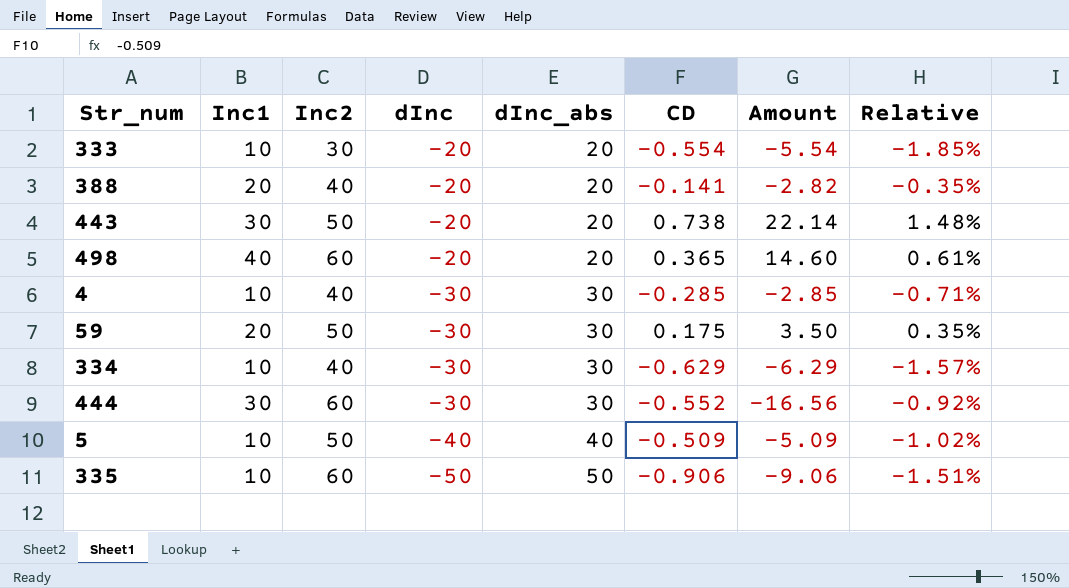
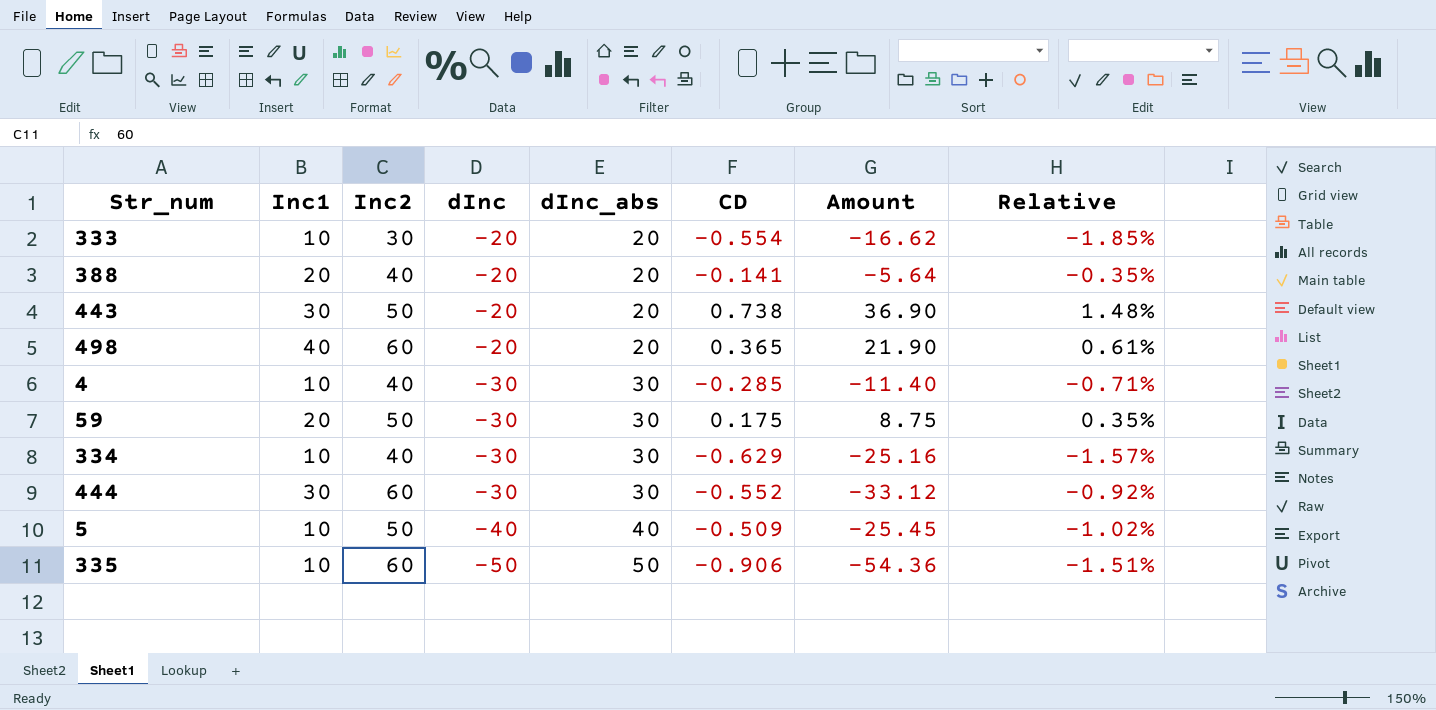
column Amount | formula: [Inc1] * [CD] -> [Inc2] * [CD]

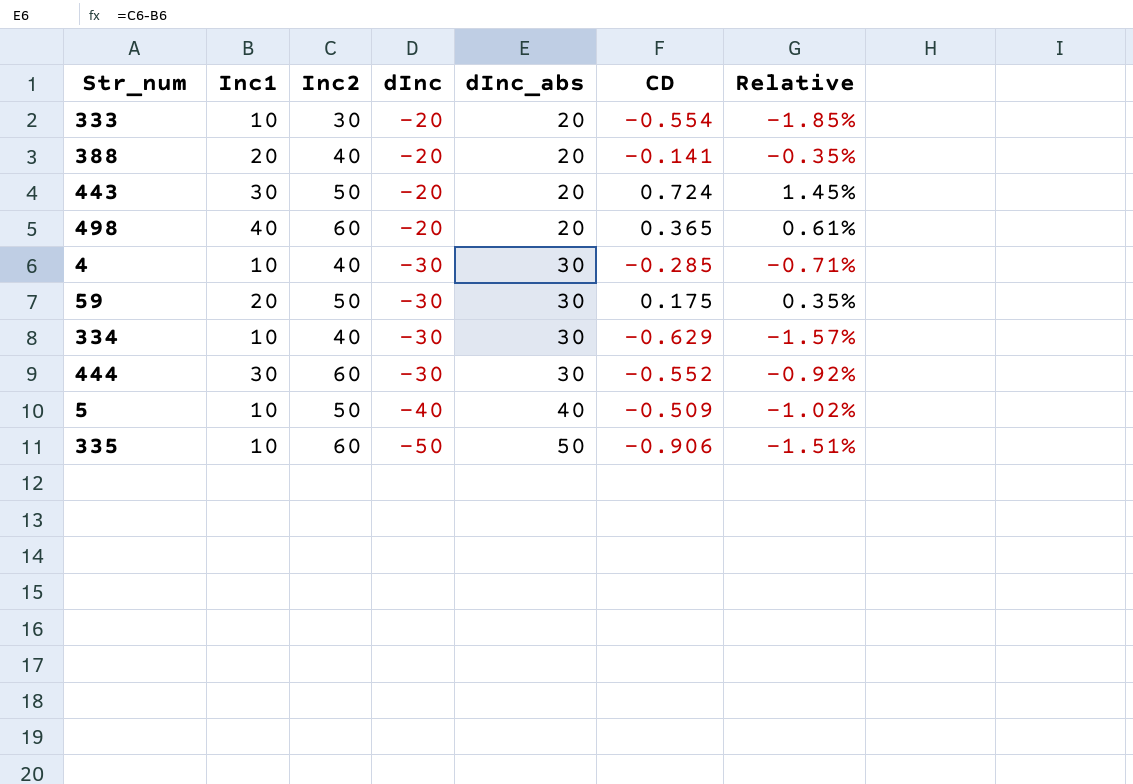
column Amount | formula: [Inc2] * [CD] -> none
443 | CD: 0.738 -> 0.724
443 | Relative: 1.48% -> 1.45%

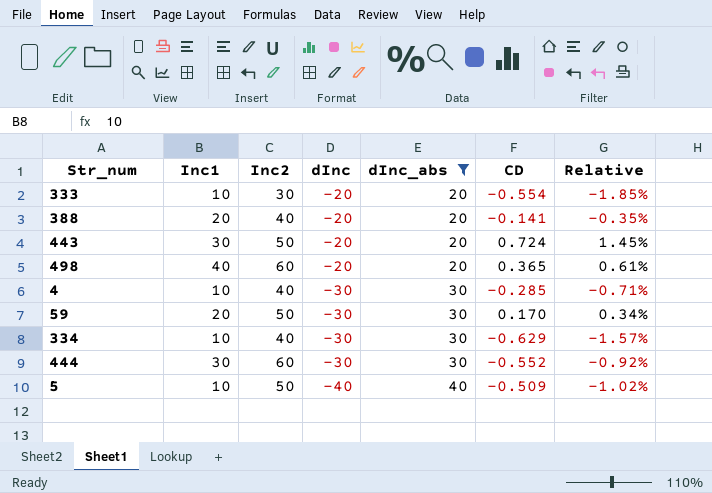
filter: none -> dInc_abs != 50
59 | CD: 0.175 -> 0.170
59 | Relative: 0.35% -> 0.34%

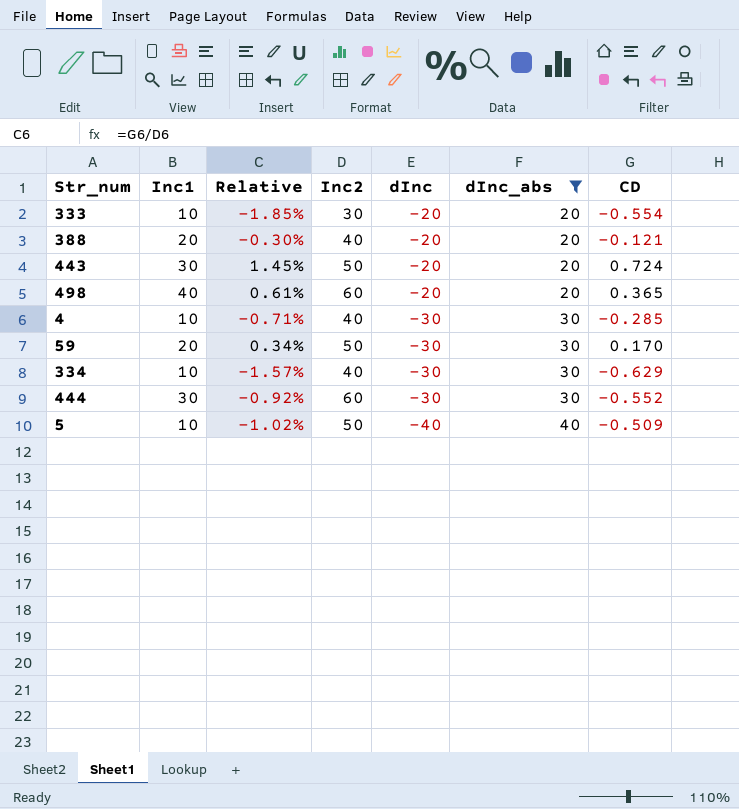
column Relative | position: 7 -> 3
388 | Relative: -0.35% -> -0.30%
388 | CD: -0.141 -> -0.121

